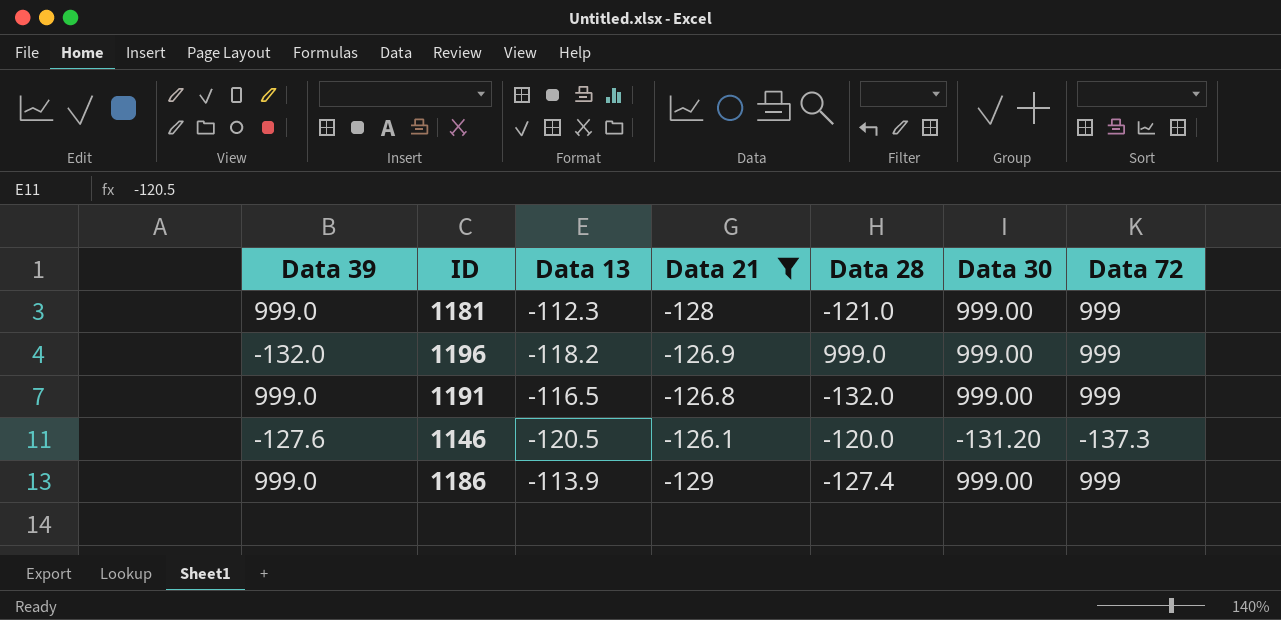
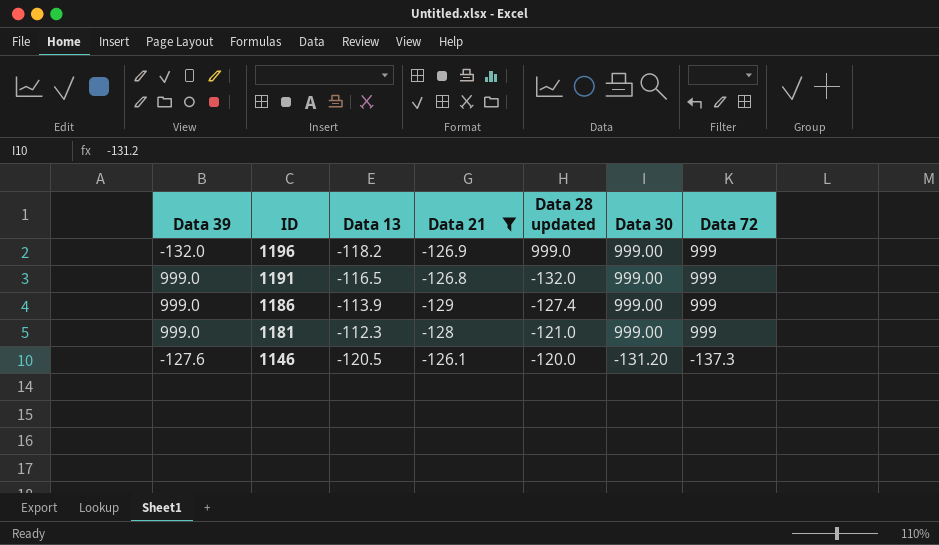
row order: none -> ID descending
column name: Data 28 -> Data 28 updated

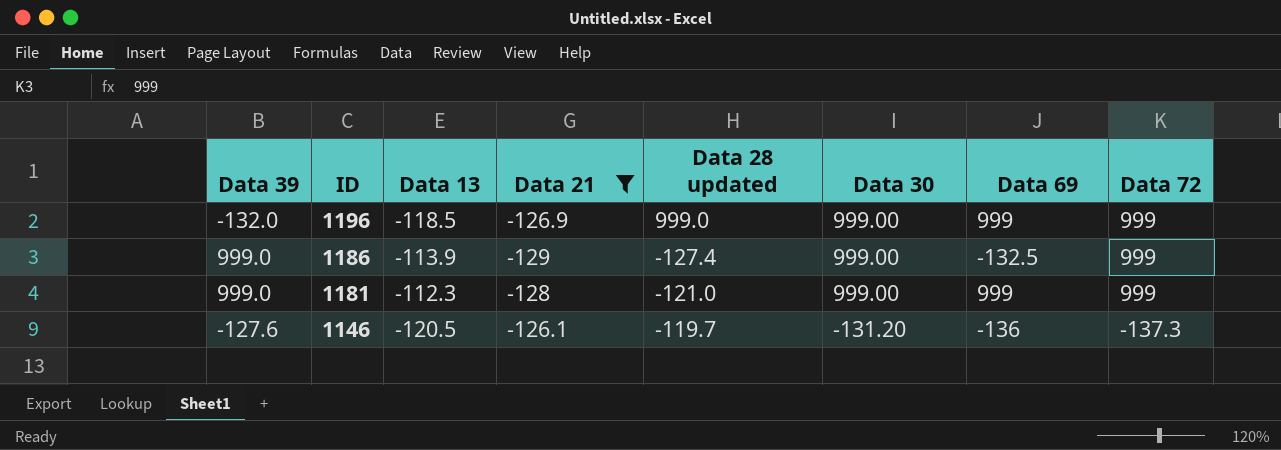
column Data 69 | position: none -> 7
row 1191: 999.0 | -116.5 | -126.8 | -132.0 | 999.00 | 999 -> none
1196 | Data 13: -118.2 -> -118.5
1146 | Data 28 updated: -120.0 -> -119.7

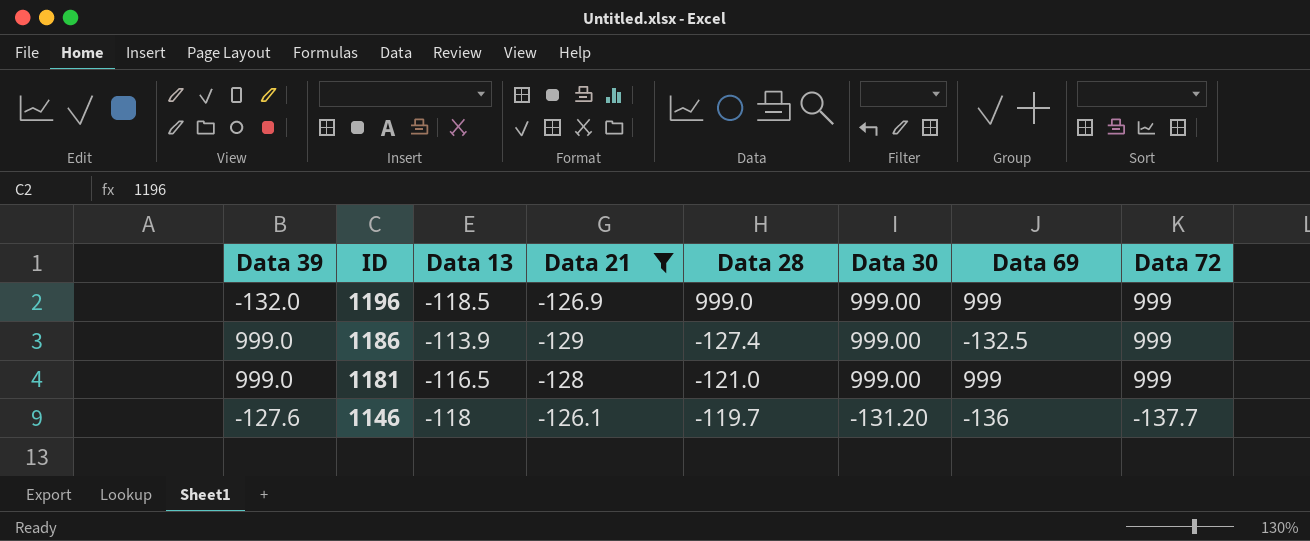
column name: Data 28 updated -> Data 28
1181 | Data 13: -112.3 -> -116.5
1146 | Data 13: -120.5 -> -118
1146 | Data 72: -137.3 -> -137.7

